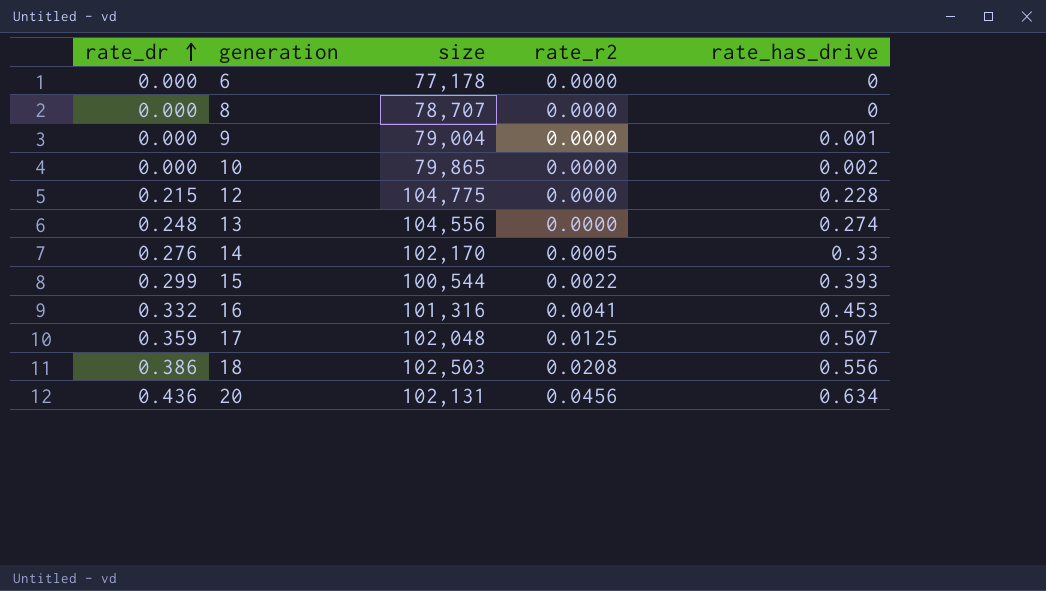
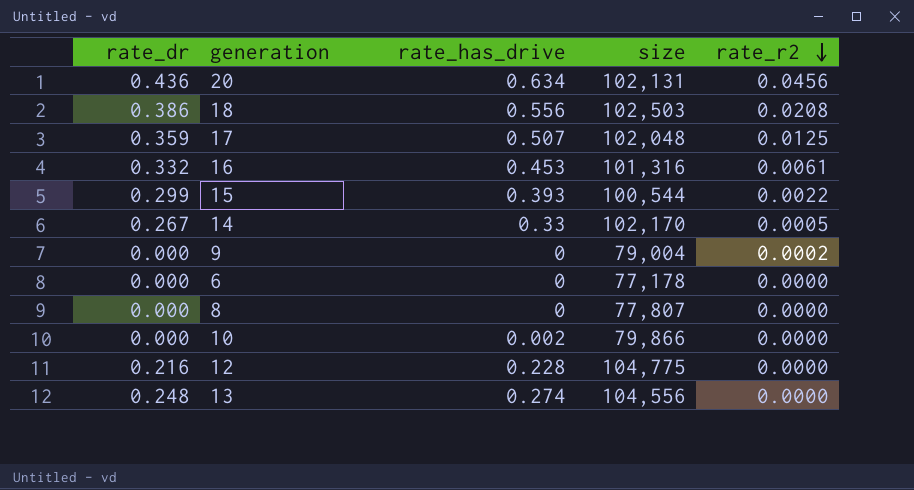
row order: rate_dr ascending -> rate_r2 descending
column rate_has_drive | position: 5 -> 3
16 | rate_r2: 0.0041 -> 0.0061
14 | rate_dr: 0.276 -> 0.267
9 | rate_has_drive: 0.001 -> 0
9 | rate_r2: 0.0000 -> 0.0002
8 | size: 78,707 -> 77,807
10 | size: 79,865 -> 79,866
12 | rate_dr: 0.215 -> 0.216

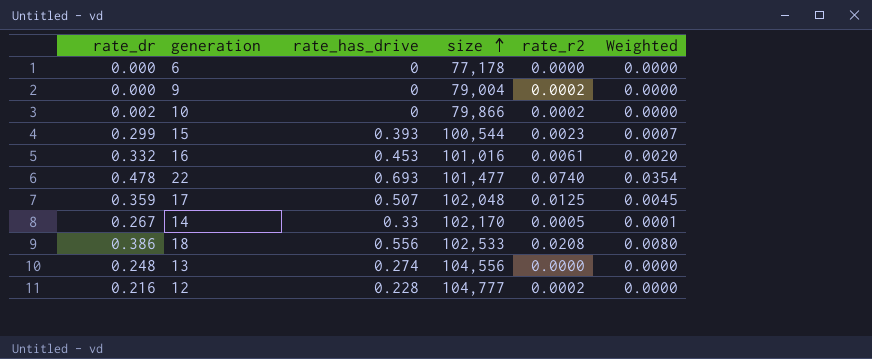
row order: rate_r2 descending -> size ascending
column Weighted | formula: none -> [rate_dr] * [rate_r2]
row 20: 0.436 | 0.634 | 102,131 | 0.0456 -> none
row 8: 0.000 | 0 | 77,807 | 0.0000 -> none
10 | rate_dr: 0.000 -> 0.002
10 | rate_has_drive: 0.002 -> 0
10 | rate_r2: 0.0000 -> 0.0002
15 | rate_r2: 0.0022 -> 0.0023
16 | size: 101,316 -> 101,016
row 22: none -> 0.478 | 0.693 | 101,477 | 0.0740 | 0.0354
18 | size: 102,503 -> 102,533
12 | size: 104,775 -> 104,777
12 | rate_r2: 0.0000 -> 0.0002

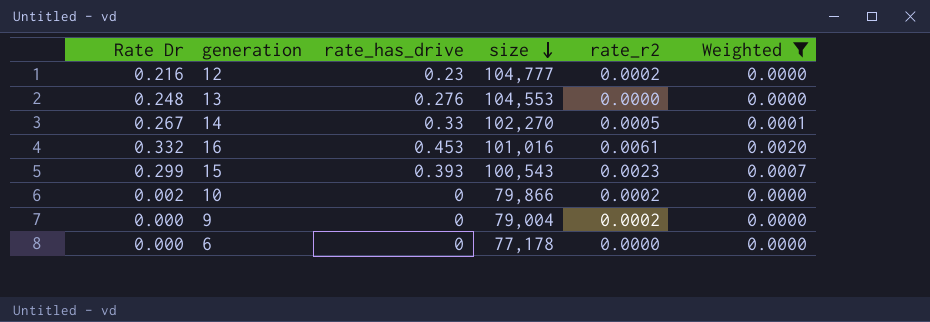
filter: none -> Weighted <= 0.0020
row order: size ascending -> size descending
column name: rate_dr -> Rate Dr
12 | rate_has_drive: 0.228 -> 0.23
13 | rate_has_drive: 0.274 -> 0.276
13 | size: 104,556 -> 104,553
14 | size: 102,170 -> 102,270
15 | size: 100,544 -> 100,543

